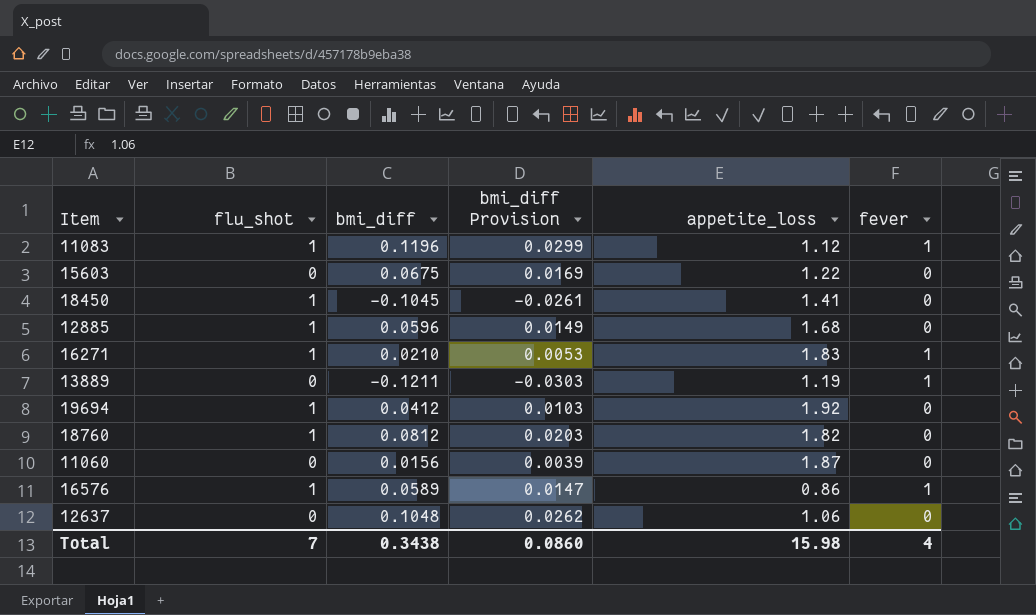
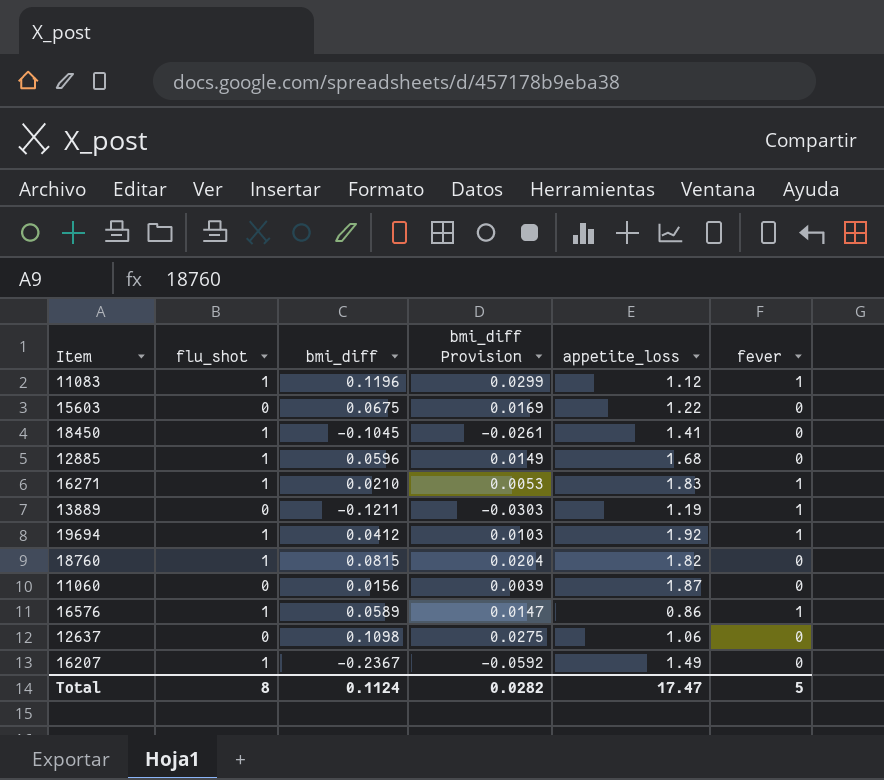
19694 | fever: 0 -> 1
18760 | bmi_diff: 0.0812 -> 0.0815
18760 | bmi_diff Provision: 0.0203 -> 0.0204
12637 | bmi_diff: 0.1048 -> 0.1098
12637 | bmi_diff Provision: 0.0262 -> 0.0275
row 16207: none -> 1 | -0.2367 | -0.0592 | 1.49 | 0
Total | flu_shot: 7 -> 8
Total | bmi_diff: 0.3438 -> 0.1124
Total | bmi_diff Provision: 0.0860 -> 0.0282
Total | appetite_loss: 15.98 -> 17.47
Total | fever: 4 -> 5

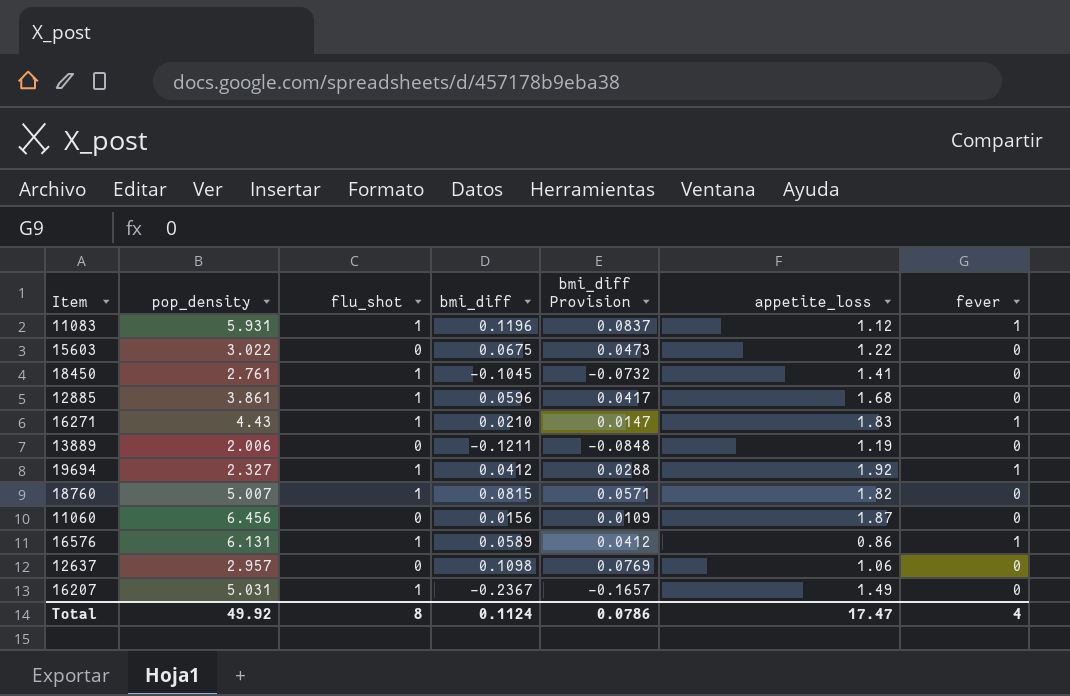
column pop_density | position: none -> 2
column bmi_diff Provision | formula: [bmi_diff] * 0.25 -> [bmi_diff] * 0.7
13889 | fever: 1 -> 0
Total | bmi_diff Provision: 0.0282 -> 0.0786
Total | fever: 5 -> 4

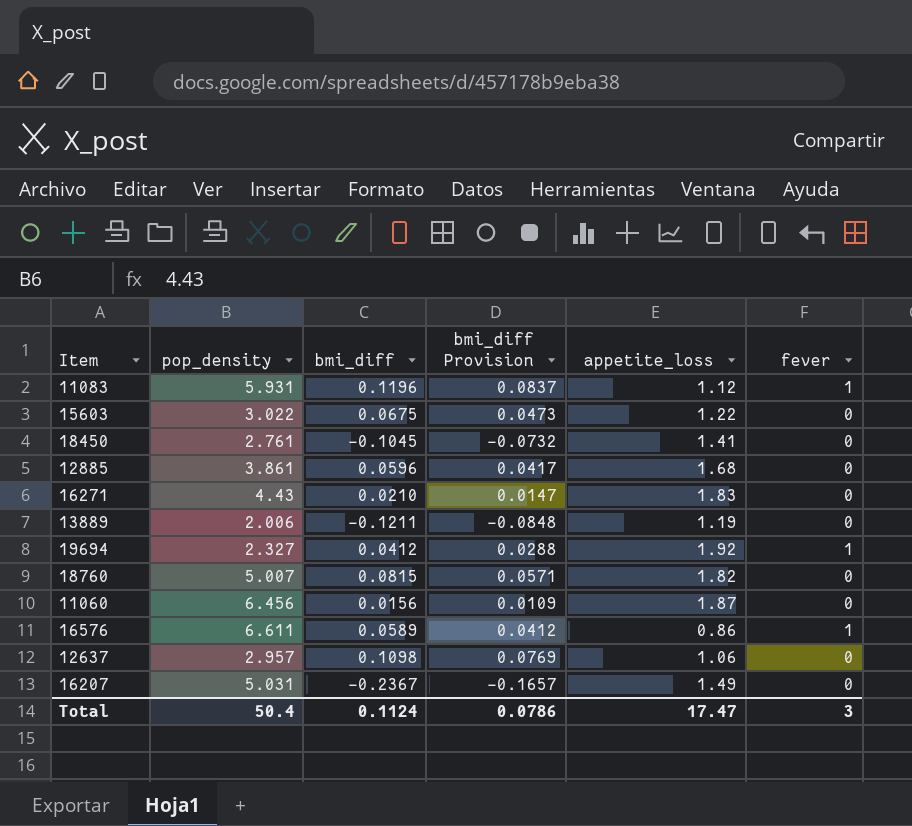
column flu_shot | position: 3 -> none
16271 | fever: 1 -> 0
16576 | pop_density: 6.131 -> 6.611
Total | pop_density: 49.92 -> 50.4
Total | fever: 4 -> 3

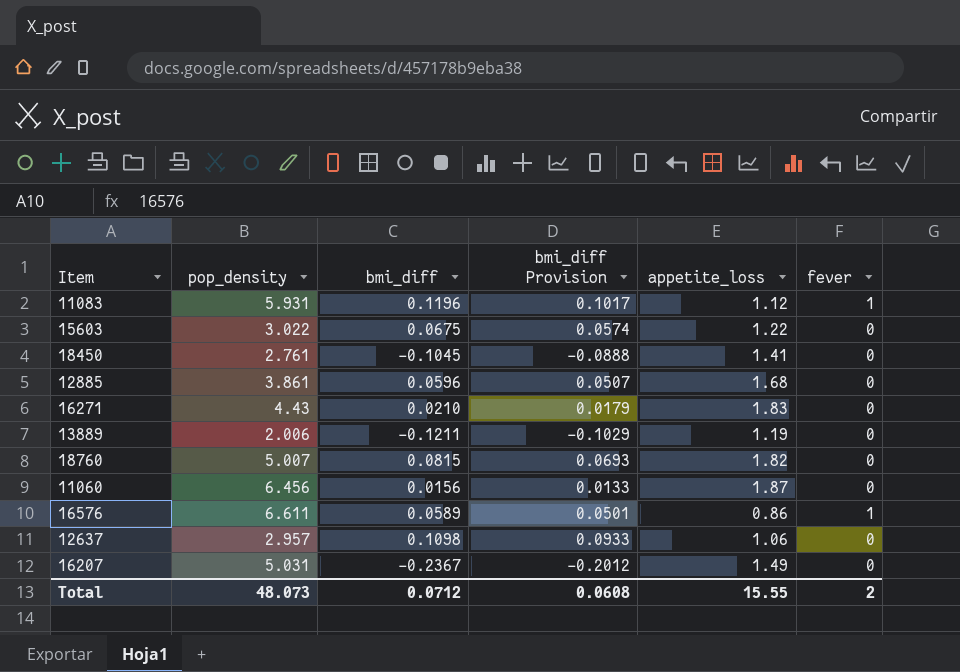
column bmi_diff Provision | formula: [bmi_diff] * 0.7 -> [bmi_diff] * 0.85
row 19694: 2.327 | 0.0412 | 0.0288 | 1.92 | 1 -> none
Total | pop_density: 50.4 -> 48.073
Total | bmi_diff: 0.1124 -> 0.0712
Total | bmi_diff Provision: 0.0786 -> 0.0608
Total | appetite_loss: 17.47 -> 15.55
Total | fever: 3 -> 2

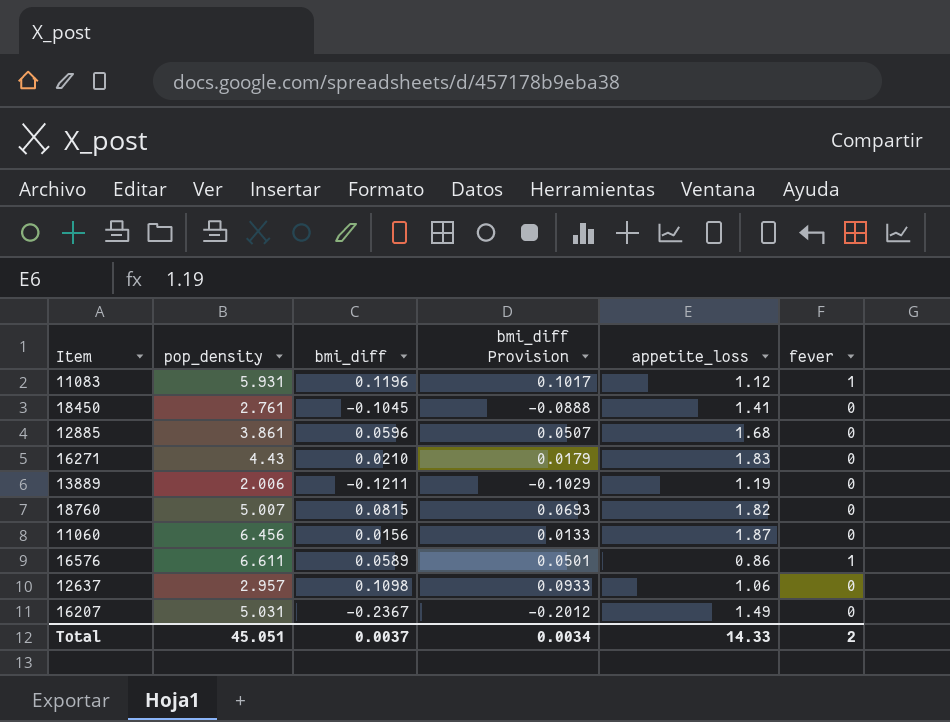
row 15603: 3.022 | 0.0675 | 0.0574 | 1.22 | 0 -> none
Total | pop_density: 48.073 -> 45.051
Total | bmi_diff: 0.0712 -> 0.0037
Total | bmi_diff Provision: 0.0608 -> 0.0034
Total | appetite_loss: 15.55 -> 14.33

